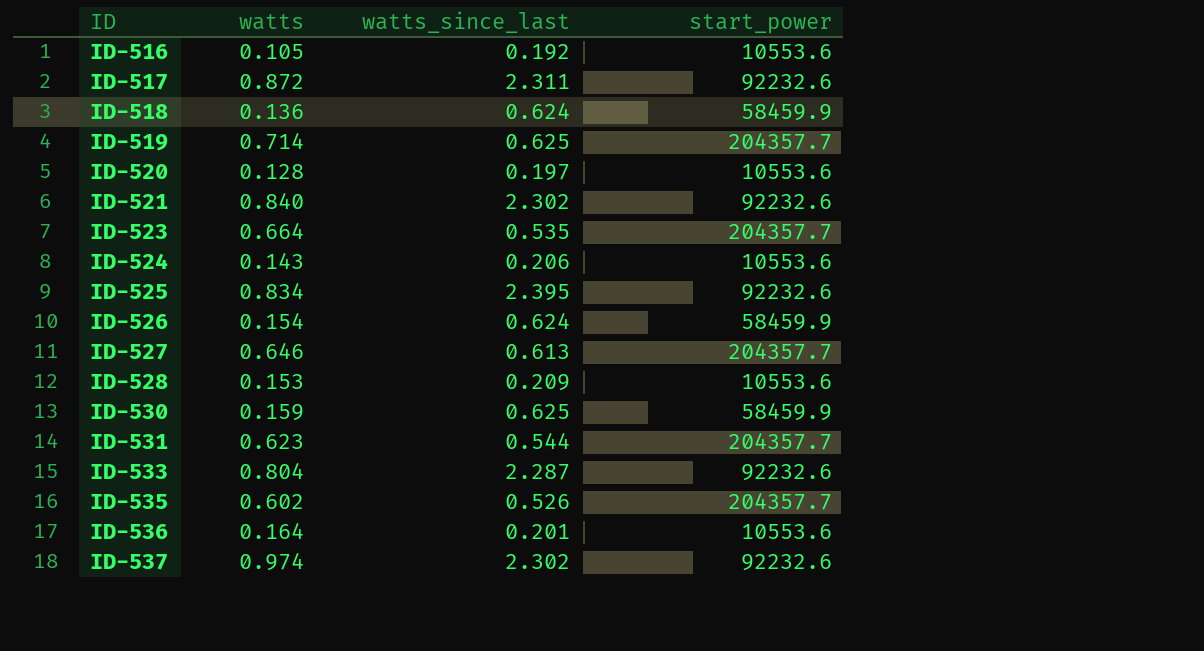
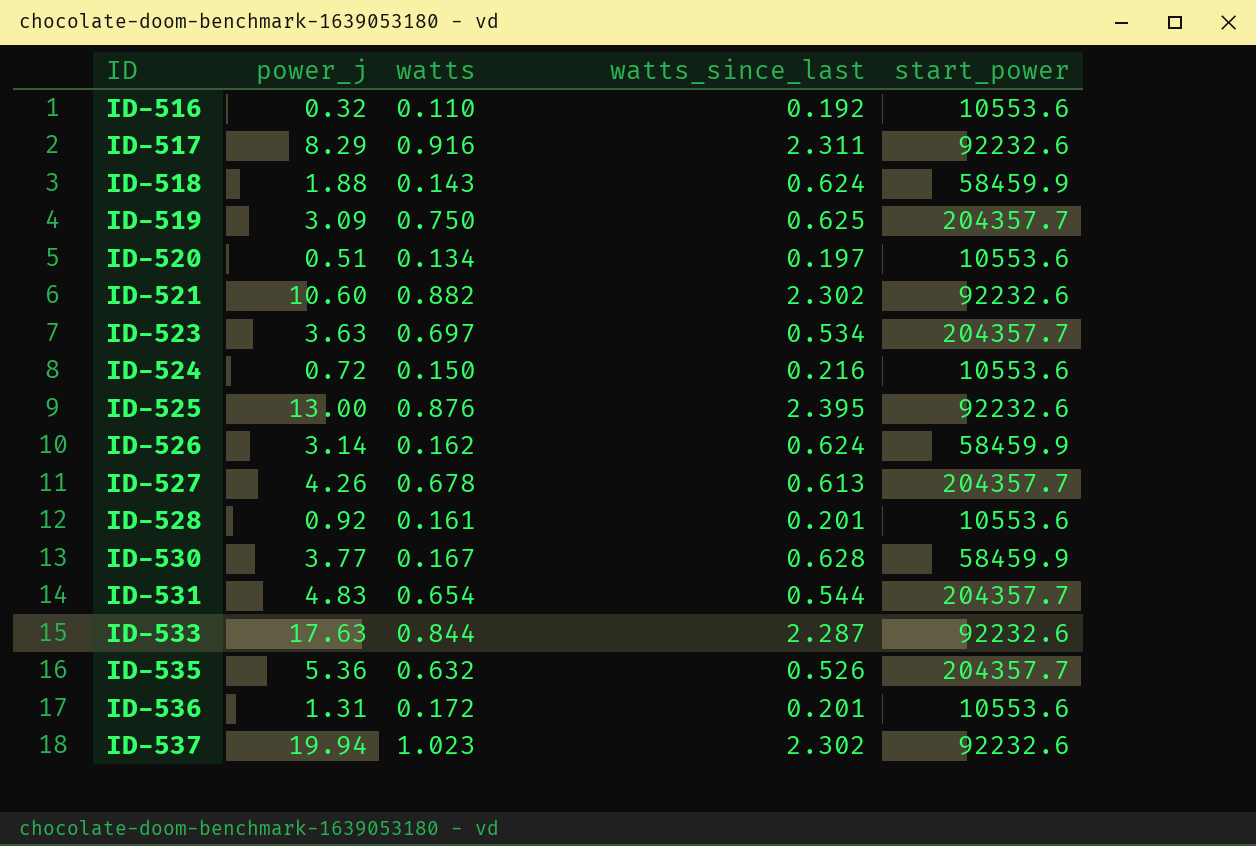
column power_j | position: none -> 2
ID-516 | watts: 0.105 -> 0.110
ID-517 | watts: 0.872 -> 0.916
ID-518 | watts: 0.136 -> 0.143
ID-519 | watts: 0.714 -> 0.750
ID-520 | watts: 0.128 -> 0.134
ID-521 | watts: 0.840 -> 0.882
ID-523 | watts: 0.664 -> 0.697
ID-523 | watts_since_last: 0.535 -> 0.534
ID-524 | watts: 0.143 -> 0.150
ID-524 | watts_since_last: 0.206 -> 0.216
ID-525 | watts: 0.834 -> 0.876
ID-526 | watts: 0.154 -> 0.162
ID-527 | watts: 0.646 -> 0.678
ID-528 | watts: 0.153 -> 0.161
ID-528 | watts_since_last: 0.209 -> 0.201
ID-530 | watts: 0.159 -> 0.167
ID-530 | watts_since_last: 0.625 -> 0.628
ID-531 | watts: 0.623 -> 0.654
ID-533 | watts: 0.804 -> 0.844
ID-535 | watts: 0.602 -> 0.632
ID-536 | watts: 0.164 -> 0.172
ID-537 | watts: 0.974 -> 1.023

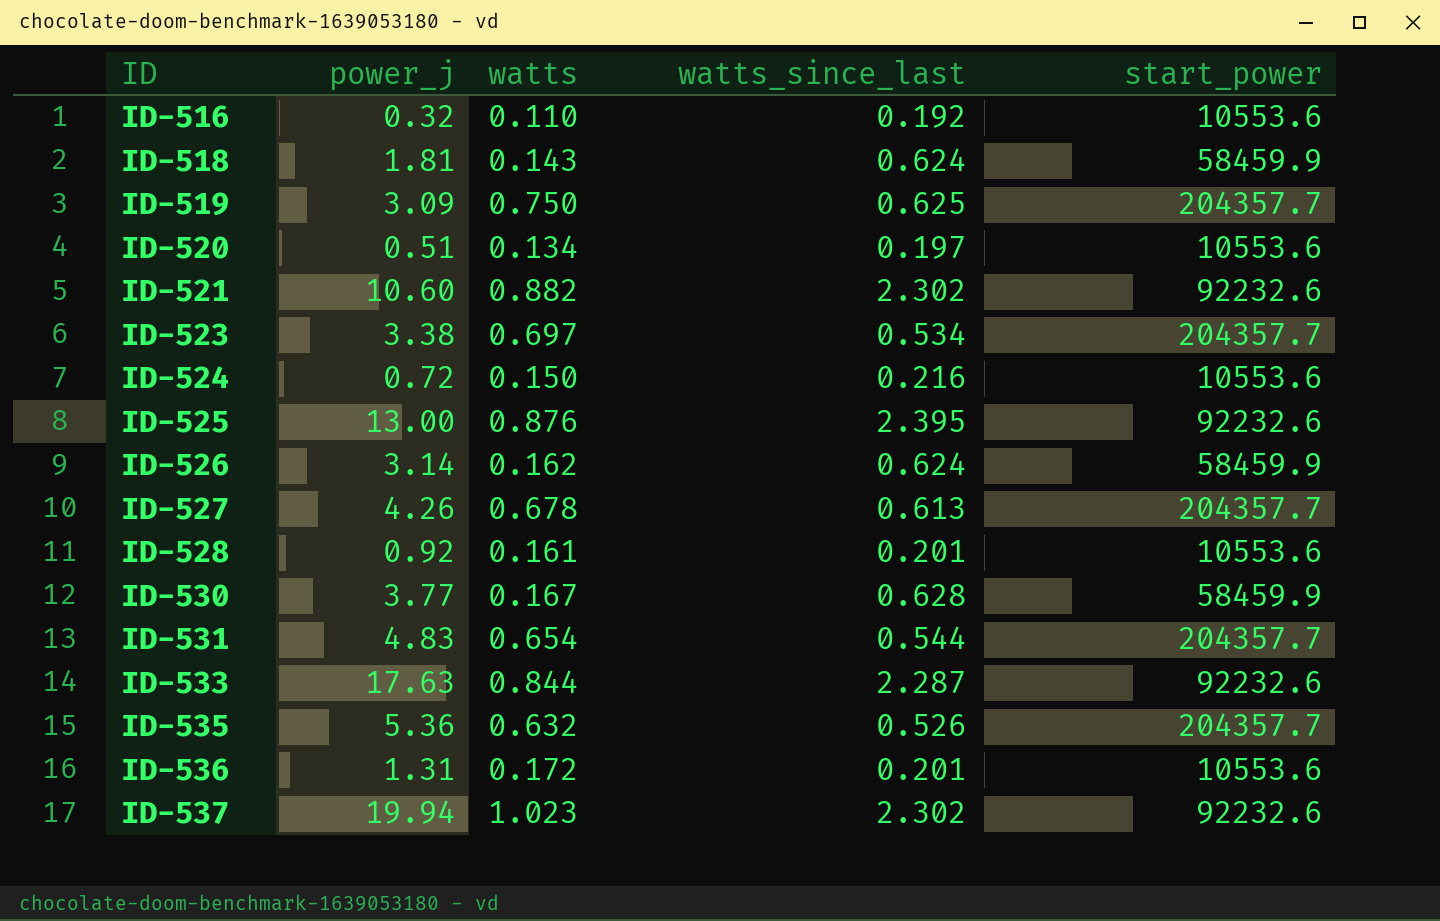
row ID-517: 8.29 | 0.916 | 2.311 | 92232.6 -> none
ID-518 | power_j: 1.88 -> 1.81
ID-523 | power_j: 3.63 -> 3.38

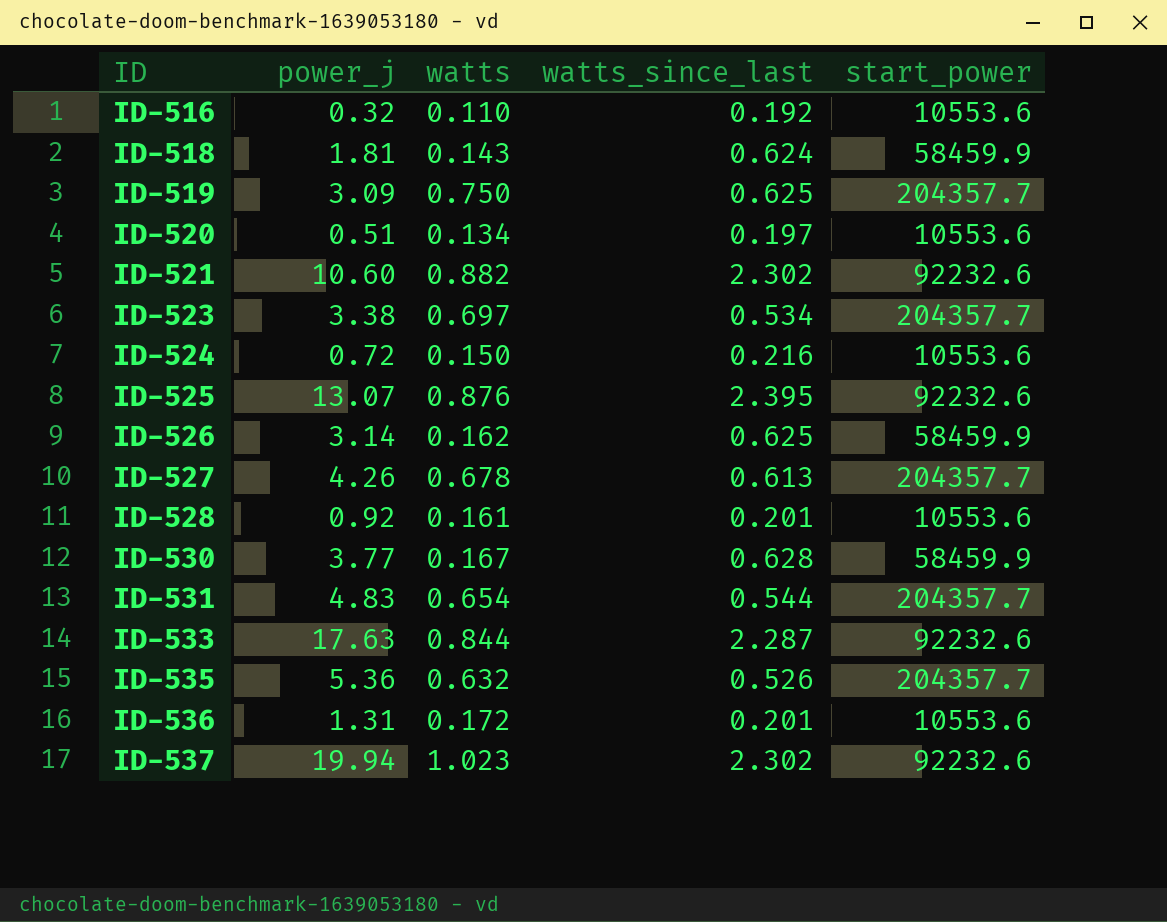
ID-525 | power_j: 13.00 -> 13.07
ID-526 | watts_since_last: 0.624 -> 0.625

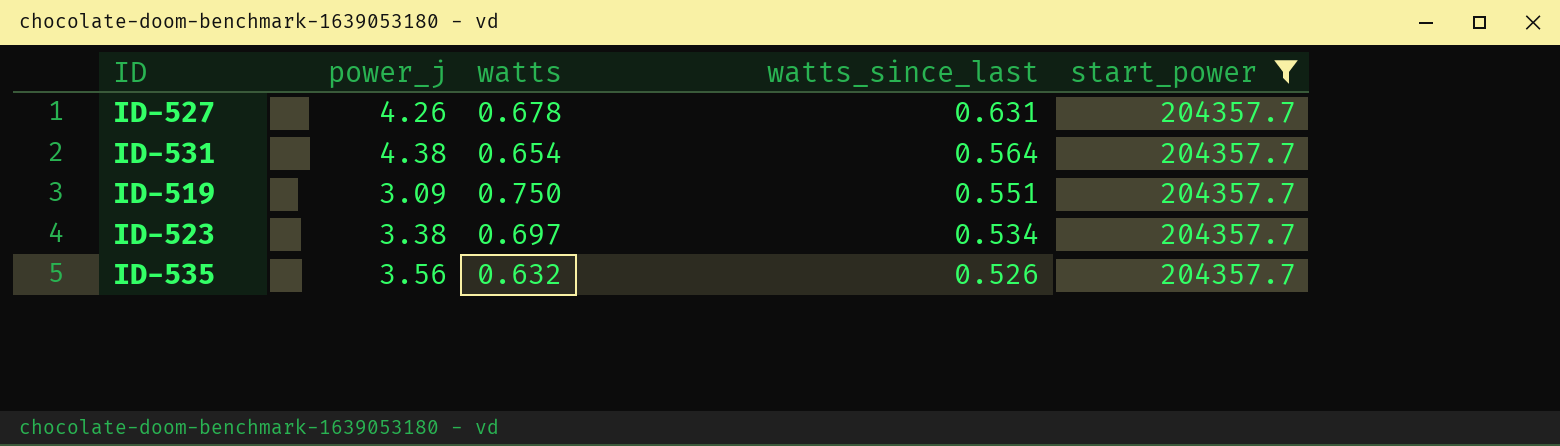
filter: none -> start_power = 204357.7
row order: ID ascending -> watts_since_last descending
ID-527 | watts_since_last: 0.613 -> 0.631
ID-531 | power_j: 4.83 -> 4.38
ID-531 | watts_since_last: 0.544 -> 0.564
ID-519 | watts_since_last: 0.625 -> 0.551
ID-535 | power_j: 5.36 -> 3.56

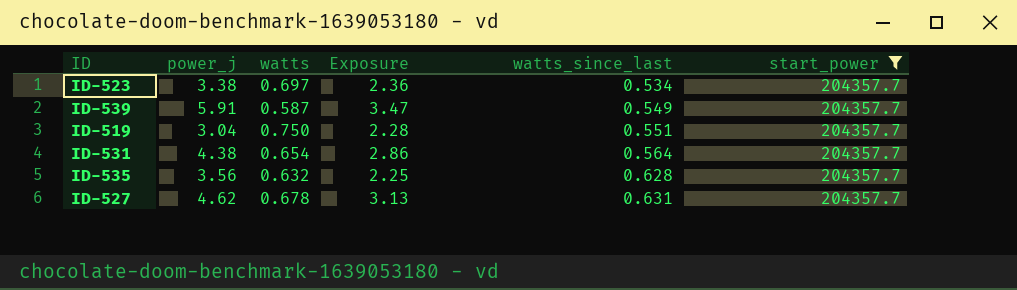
row order: watts_since_last descending -> watts_since_last ascending
column Exposure | formula: none -> [power_j] * [watts]
row ID-539: none -> 5.91 | 0.587 | 3.47 | 0.549 | 204357.7
ID-519 | power_j: 3.09 -> 3.04
ID-535 | watts_since_last: 0.526 -> 0.628
ID-527 | power_j: 4.26 -> 4.62

